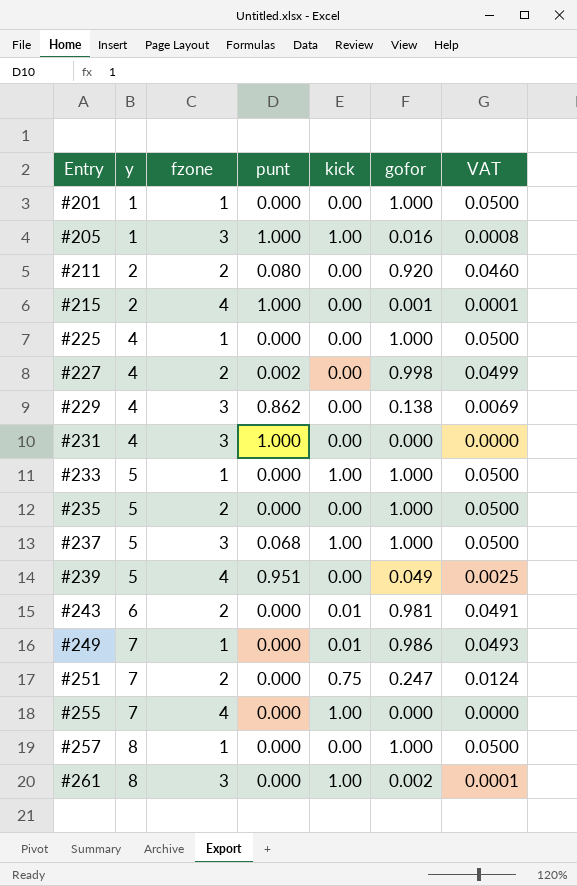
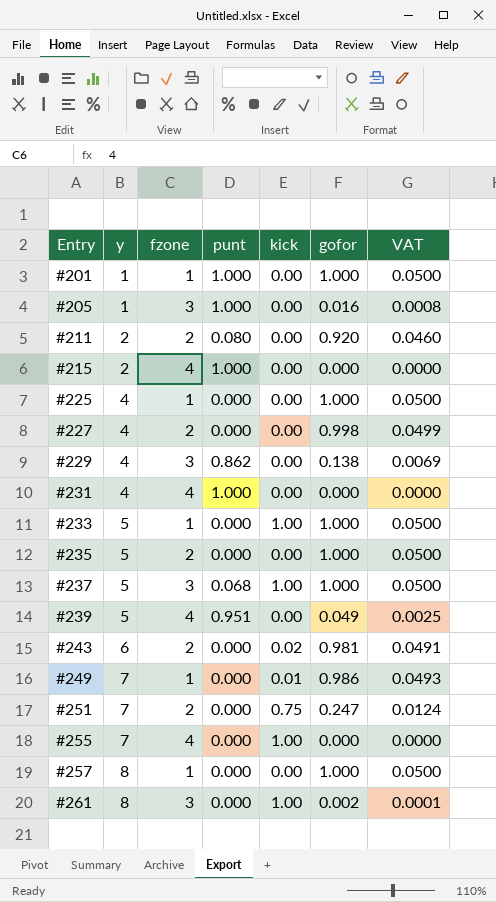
#201 | punt: 0.000 -> 1.000
#205 | kick: 1.00 -> 0.00
#215 | gofor: 0.001 -> 0.000
#215 | VAT: 0.0001 -> 0.0000
#227 | punt: 0.002 -> 0.000
#231 | fzone: 3 -> 4
#243 | kick: 0.01 -> 0.02

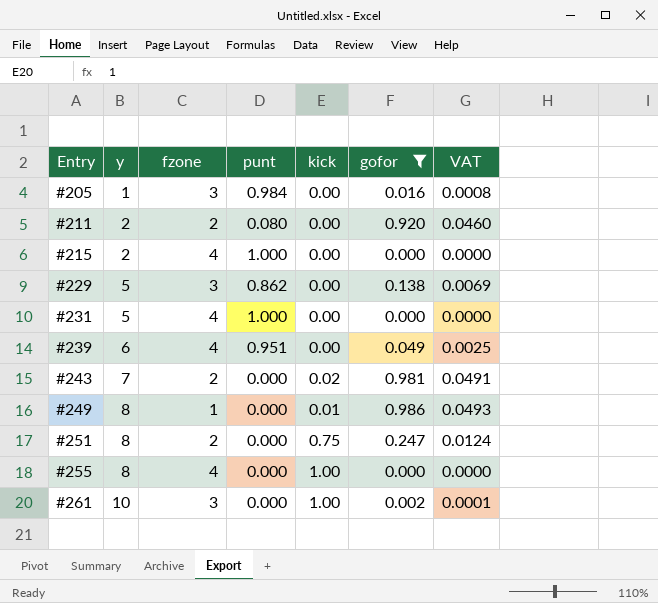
filter: none -> gofor <= 0.986
#205 | punt: 1.000 -> 0.984
#229 | y: 4 -> 5
#231 | y: 4 -> 5
#239 | y: 5 -> 6
#243 | y: 6 -> 7
#249 | y: 7 -> 8
#251 | y: 7 -> 8
#255 | y: 7 -> 8
#261 | y: 8 -> 10

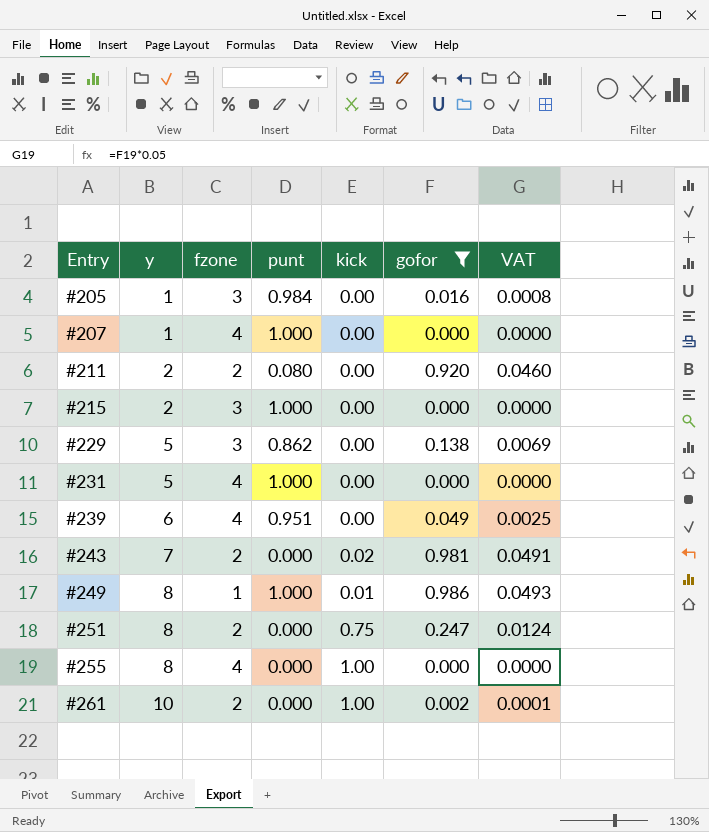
row #207: none -> 1 | 4 | 1.000 | 0.00 | 0.000 | 0.0000
#215 | fzone: 4 -> 3
#249 | punt: 0.000 -> 1.000
#261 | fzone: 3 -> 2

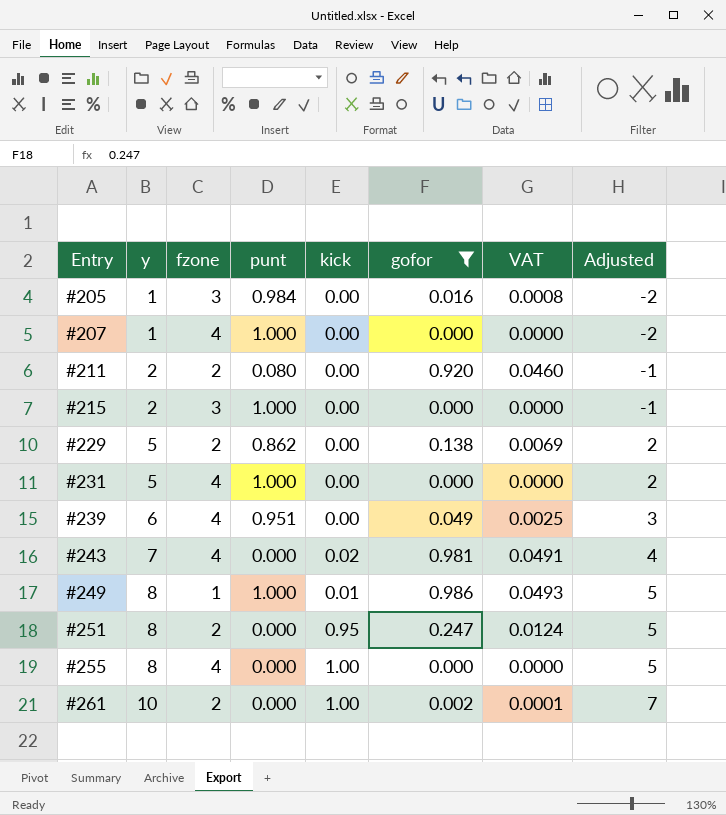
column Adjusted | formula: none -> [y] - 3
#229 | fzone: 3 -> 2
#243 | fzone: 2 -> 4
#251 | kick: 0.75 -> 0.95

